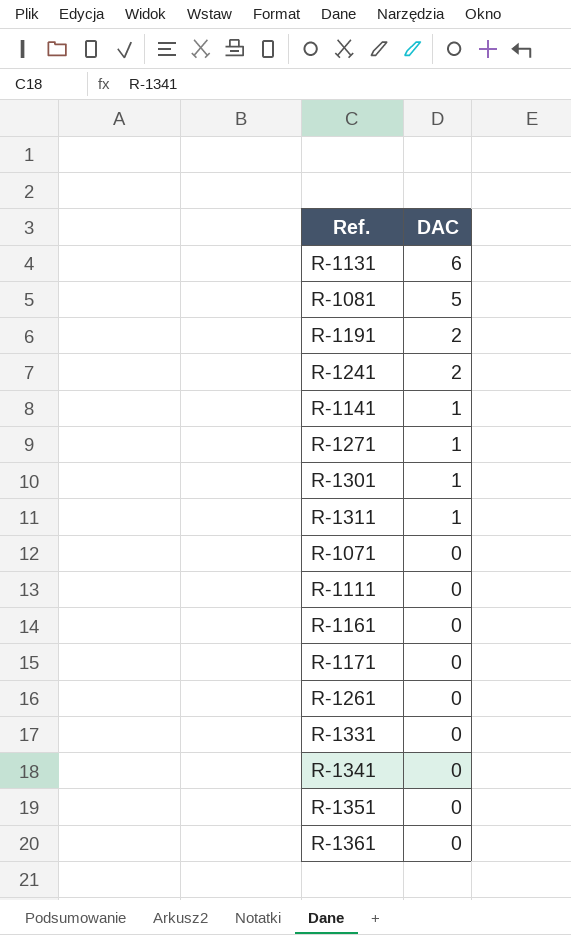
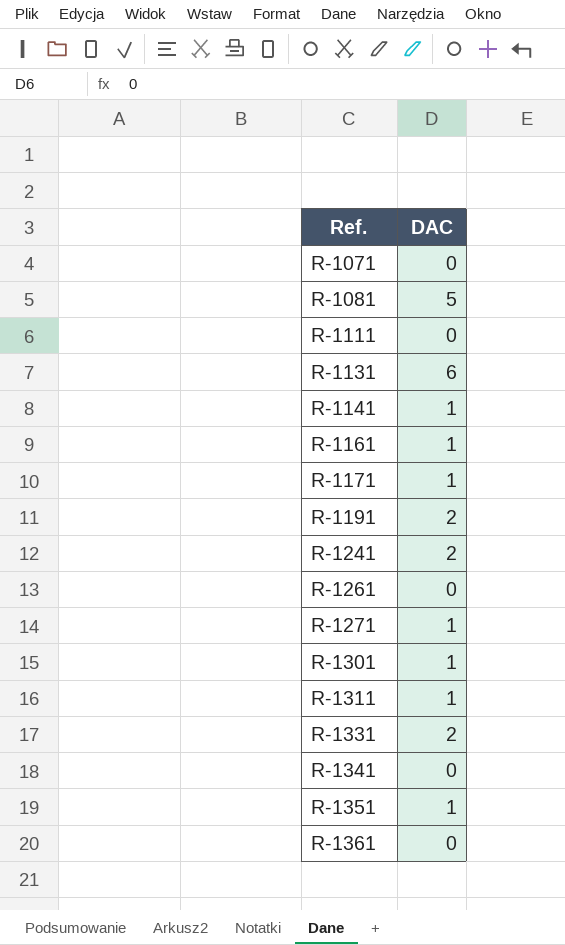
row order: DAC descending -> Ref. ascending
R-1161 | DAC: 0 -> 1
R-1171 | DAC: 0 -> 1
R-1331 | DAC: 0 -> 2
R-1351 | DAC: 0 -> 1

